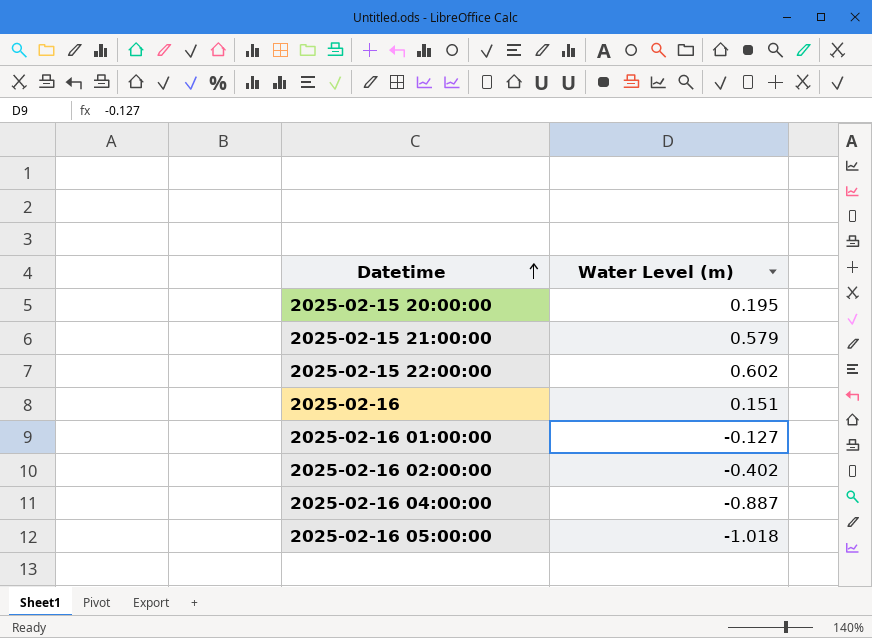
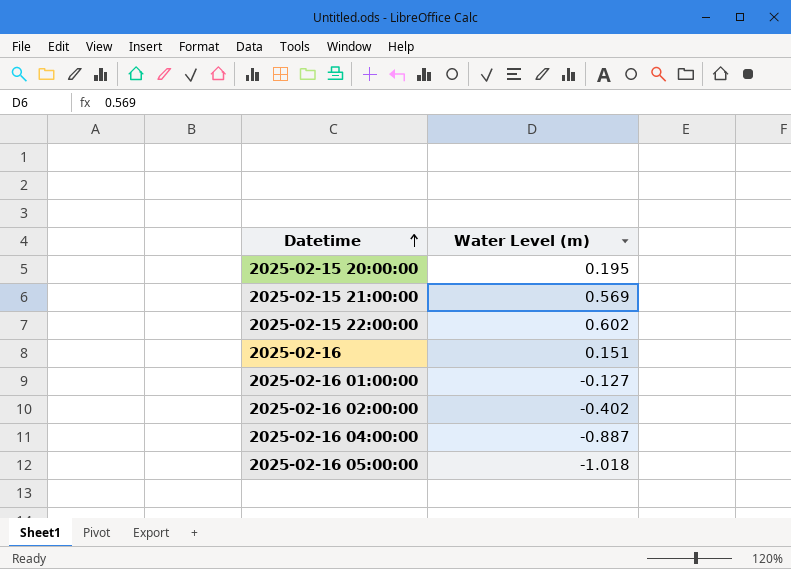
2025-02-15 21:00:00 | Water Level (m): 0.579 -> 0.569

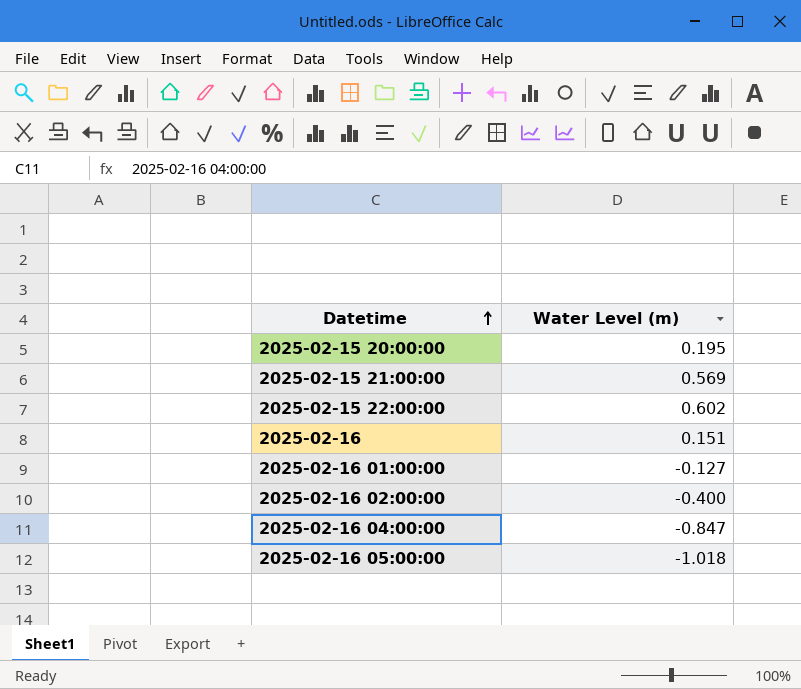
2025-02-16 02:00:00 | Water Level (m): -0.402 -> -0.400
2025-02-16 04:00:00 | Water Level (m): -0.887 -> -0.847

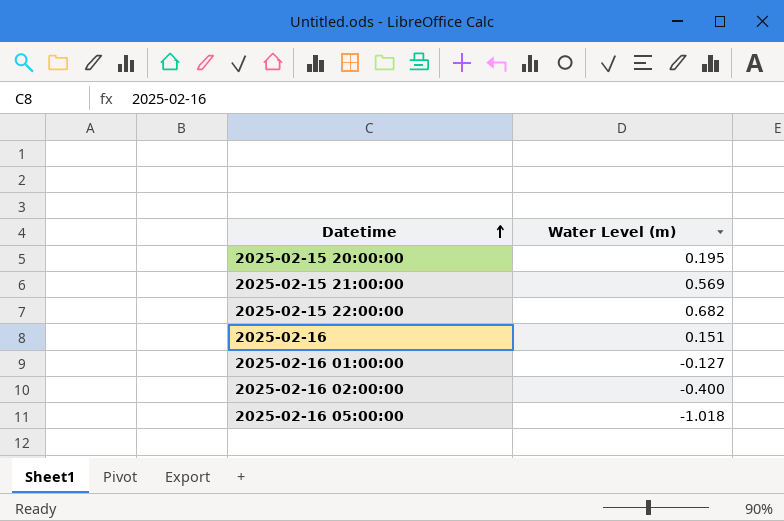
row 2025-02-16 04:00:00: -0.847 -> none
2025-02-15 22:00:00 | Water Level (m): 0.602 -> 0.682

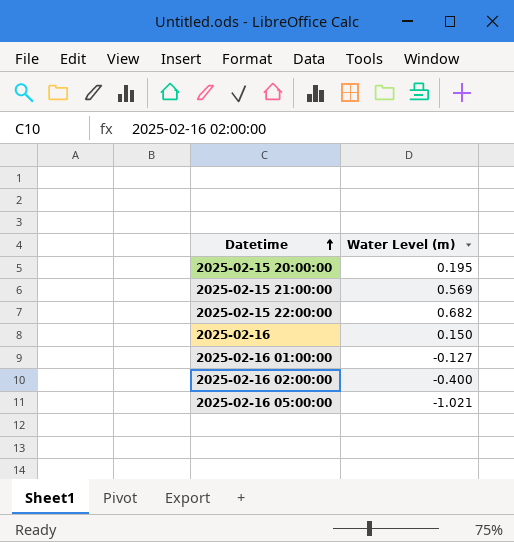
2025-02-16 | Water Level (m): 0.151 -> 0.150
2025-02-16 05:00:00 | Water Level (m): -1.018 -> -1.021

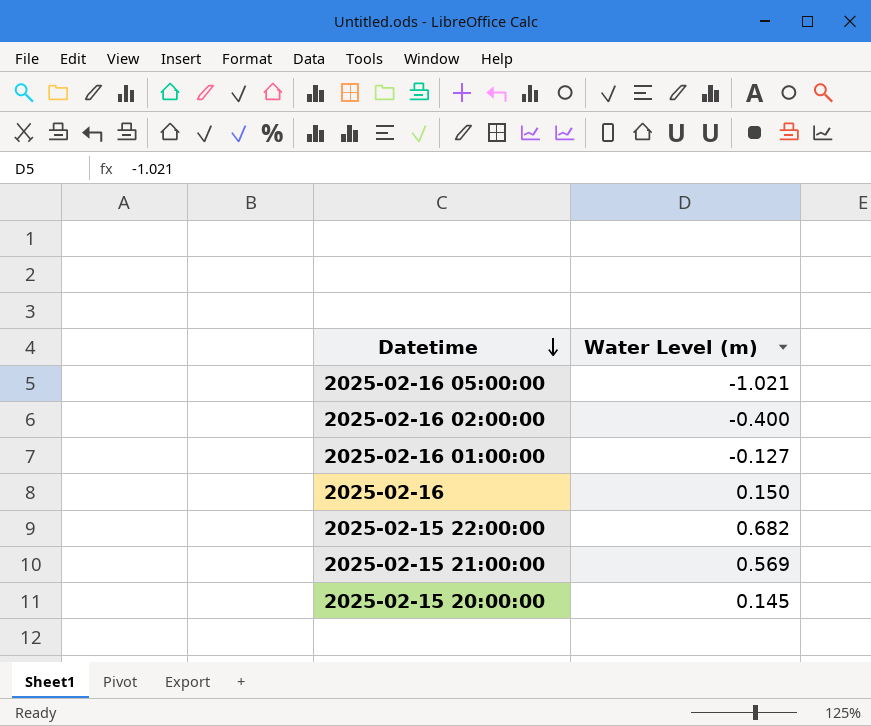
row order: Datetime ascending -> Datetime descending
2025-02-15 20:00:00 | Water Level (m): 0.195 -> 0.145

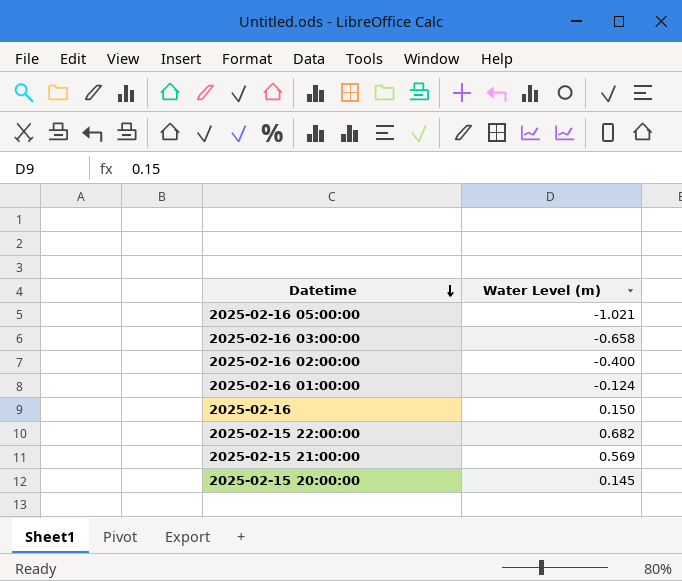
row 2025-02-16 03:00:00: none -> -0.658
2025-02-16 01:00:00 | Water Level (m): -0.127 -> -0.124

